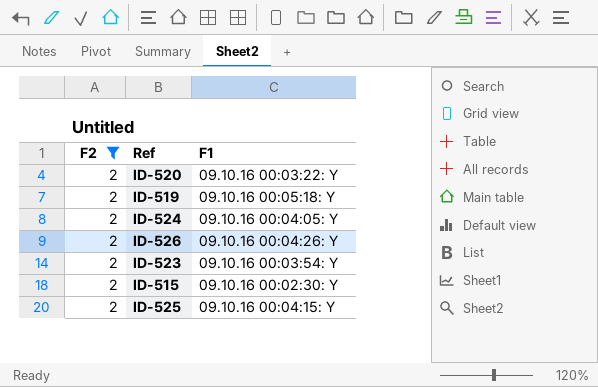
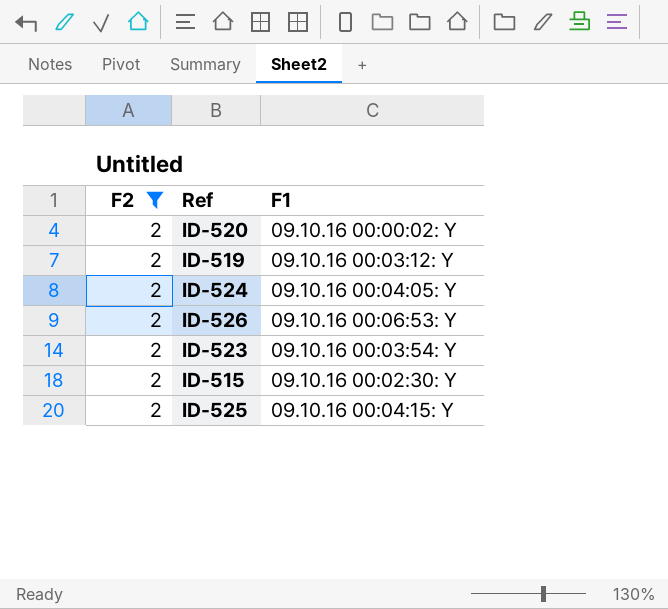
ID-520 | F1: 09.10.16 00:03:22: Y -> 09.10.16 00:00:02: Y
ID-519 | F1: 09.10.16 00:05:18: Y -> 09.10.16 00:03:12: Y
ID-526 | F1: 09.10.16 00:04:26: Y -> 09.10.16 00:06:53: Y

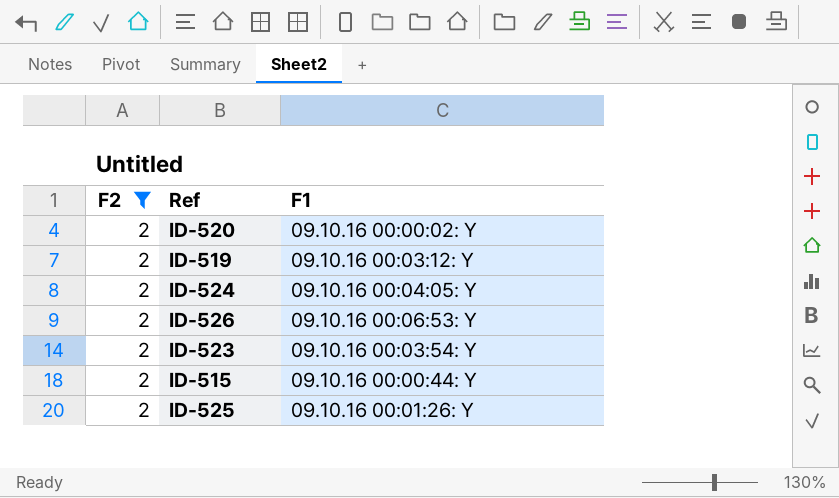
ID-515 | F1: 09.10.16 00:02:30: Y -> 09.10.16 00:00:44: Y
ID-525 | F1: 09.10.16 00:04:15: Y -> 09.10.16 00:01:26: Y

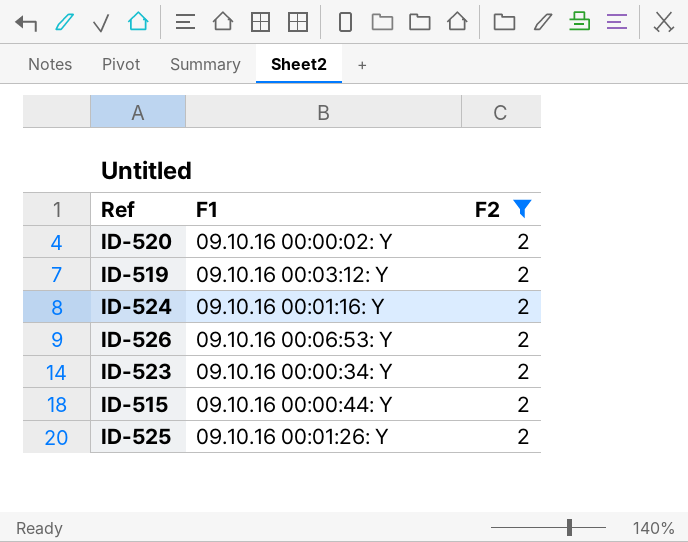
column F2 | position: 1 -> 3
ID-524 | F1: 09.10.16 00:04:05: Y -> 09.10.16 00:01:16: Y
ID-523 | F1: 09.10.16 00:03:54: Y -> 09.10.16 00:00:34: Y

